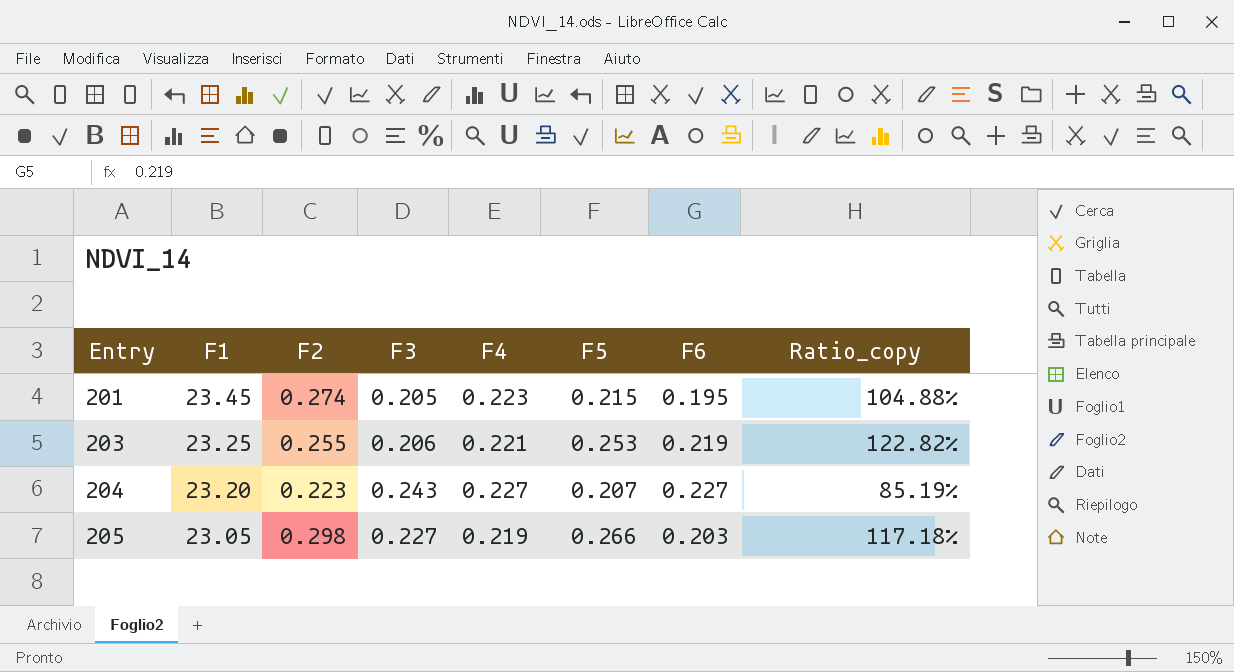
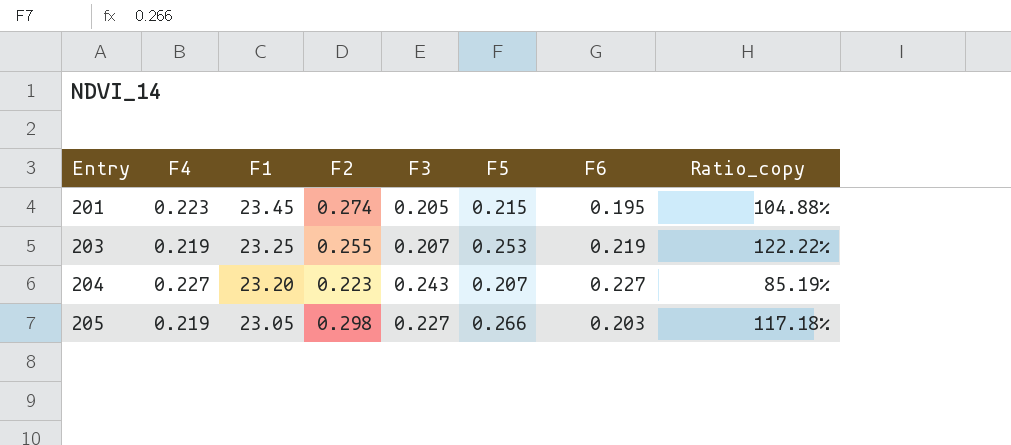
column F4 | position: 5 -> 2
203 | F4: 0.221 -> 0.219
203 | F3: 0.206 -> 0.207
203 | Ratio_copy: 122.82% -> 122.22%

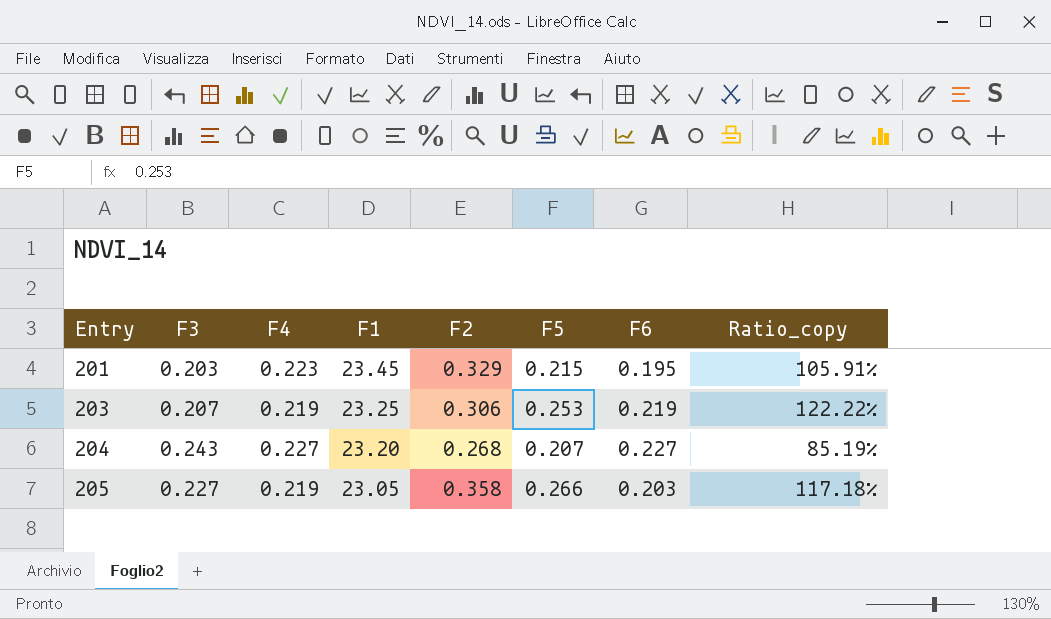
column F3 | position: 5 -> 2
201 | F3: 0.205 -> 0.203
201 | F2: 0.274 -> 0.329
201 | Ratio_copy: 104.88% -> 105.91%
203 | F2: 0.255 -> 0.306
204 | F2: 0.223 -> 0.268
205 | F2: 0.298 -> 0.358

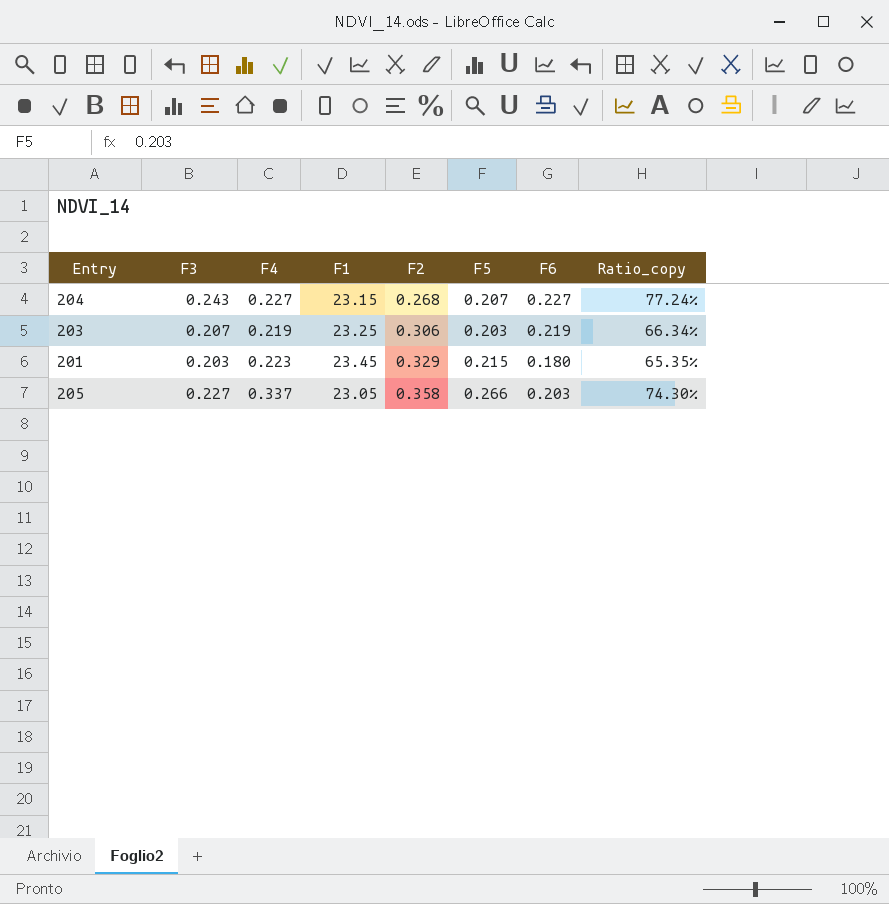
row order: Entry ascending -> F2 ascending
column Ratio_copy | formula: [F5] / [F3] -> [F5] / [F2]
204 | F1: 23.20 -> 23.15
203 | F5: 0.253 -> 0.203
201 | F6: 0.195 -> 0.180
205 | F4: 0.219 -> 0.337

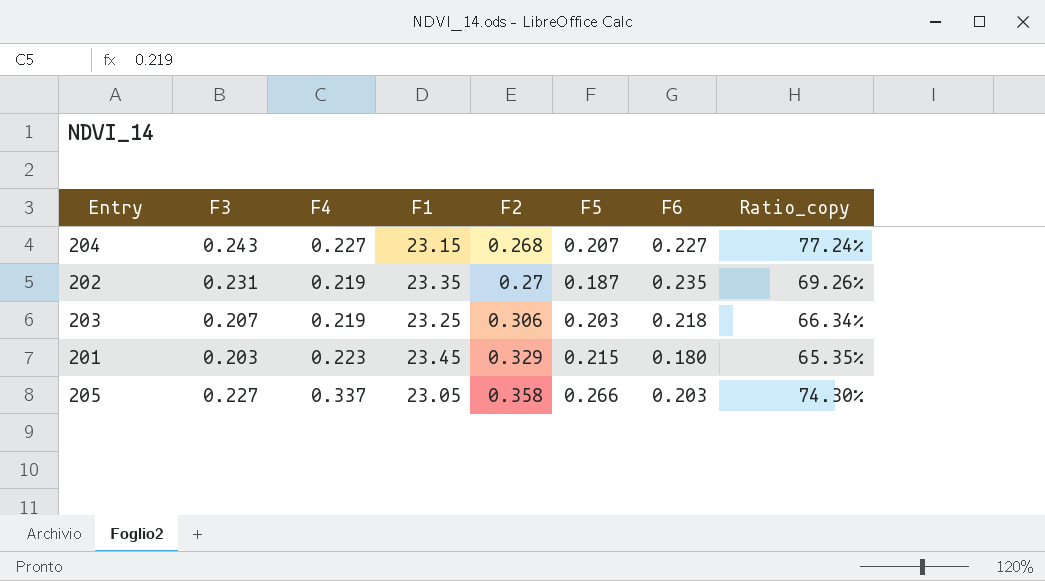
row 202: none -> 0.231 | 0.219 | 23.35 | 0.27 | 0.187 | 0.235 | 69.26%
203 | F6: 0.219 -> 0.218

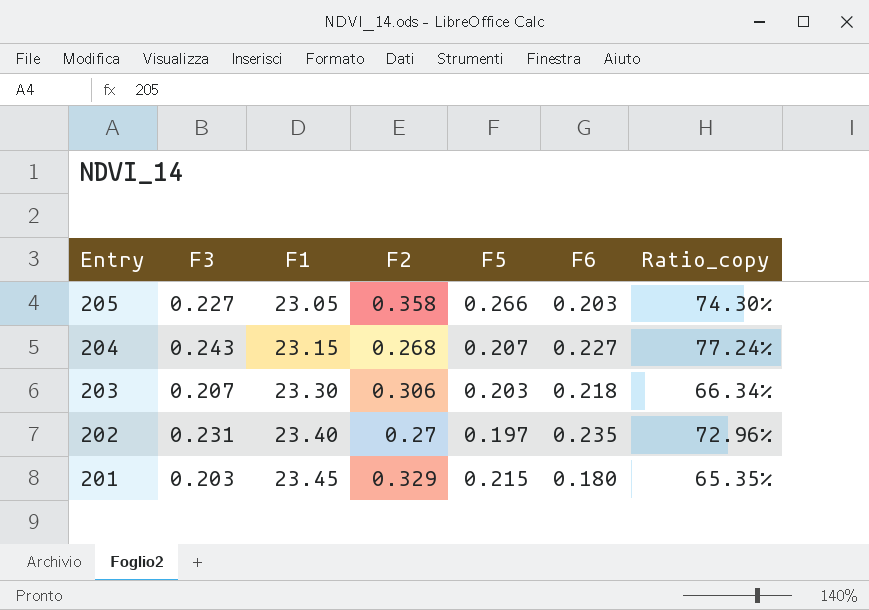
row order: F2 ascending -> Entry descending
column F4 | position: 3 -> none
203 | F1: 23.25 -> 23.30
202 | F1: 23.35 -> 23.40
202 | F5: 0.187 -> 0.197
202 | Ratio_copy: 69.26% -> 72.96%

